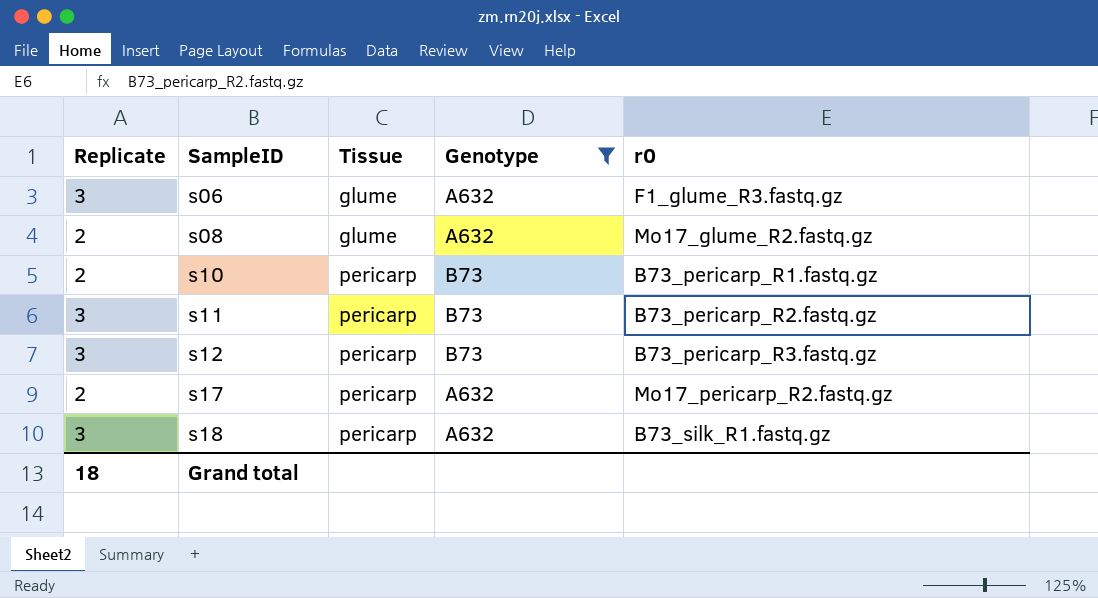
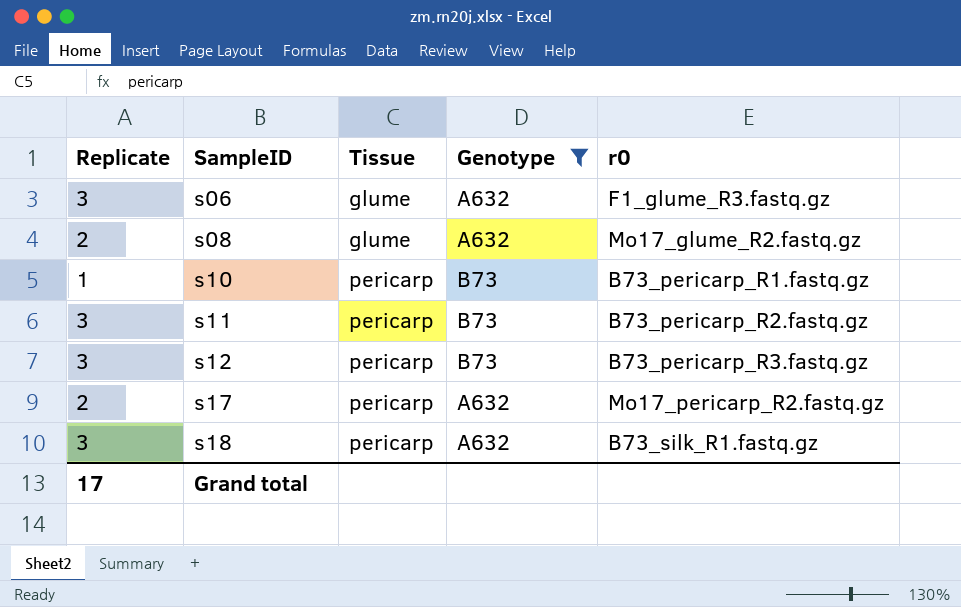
s10 | Replicate: 2 -> 1
Grand total | Replicate: 18 -> 17

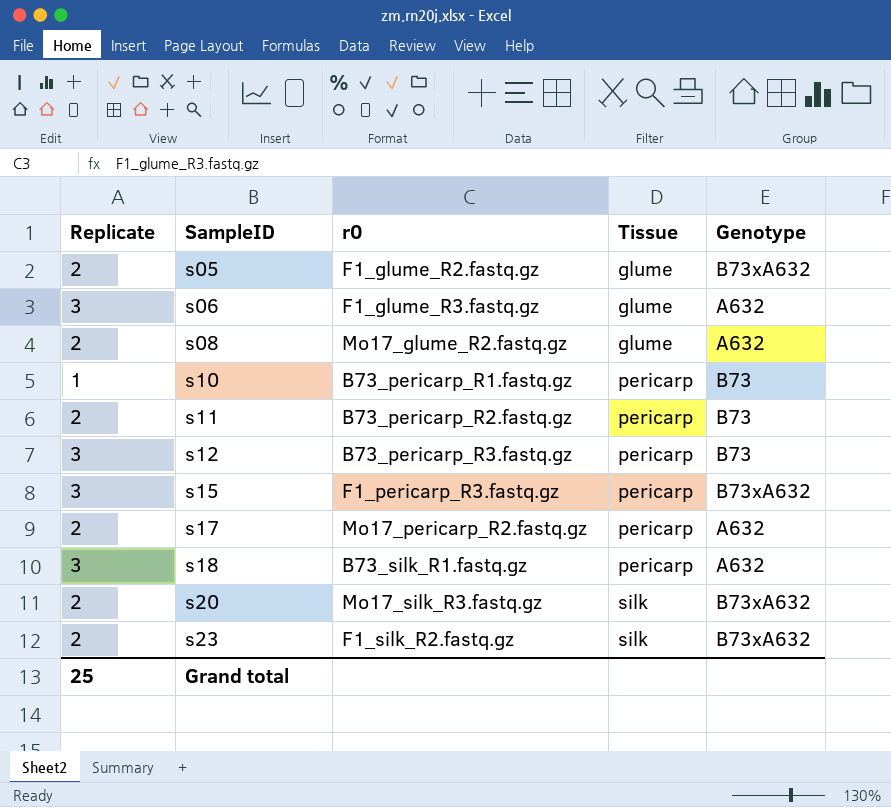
filter: Genotype != B73xA632 -> none
column r0 | position: 5 -> 3
s11 | Replicate: 3 -> 2
Grand total | Replicate: 17 -> 25

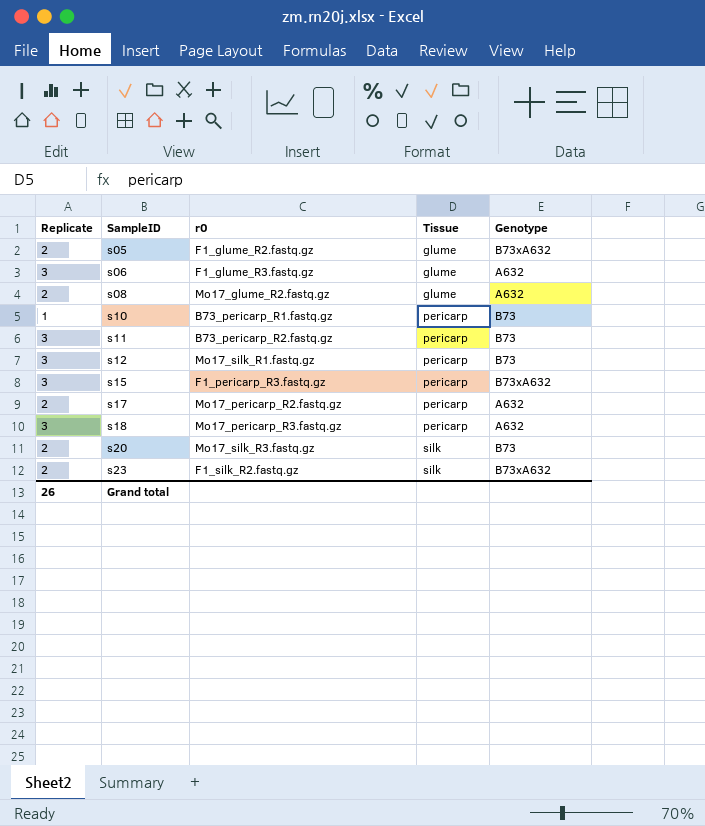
s11 | Replicate: 2 -> 3
s12 | r0: B73_pericarp_R3.fastq.gz -> Mo17_silk_R1.fastq.gz
s18 | r0: B73_silk_R1.fastq.gz -> Mo17_pericarp_R3.fastq.gz
s20 | Genotype: B73xA632 -> B73
Grand total | Replicate: 25 -> 26

